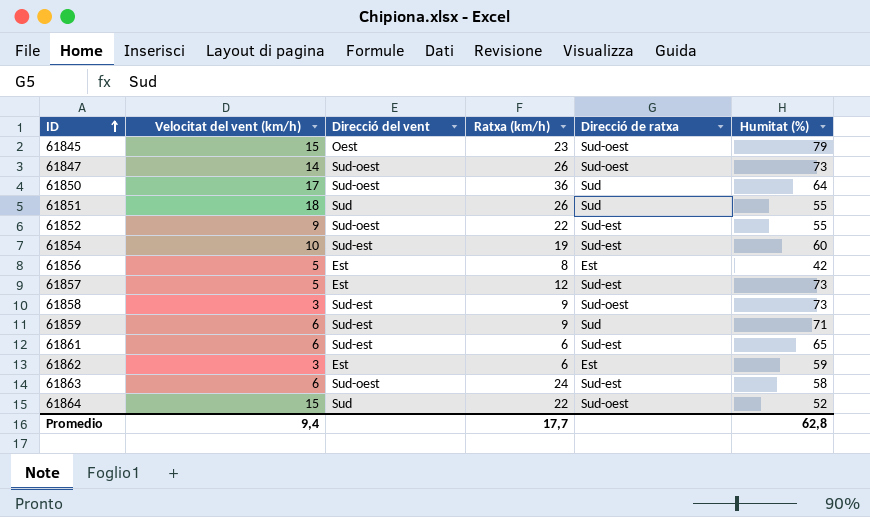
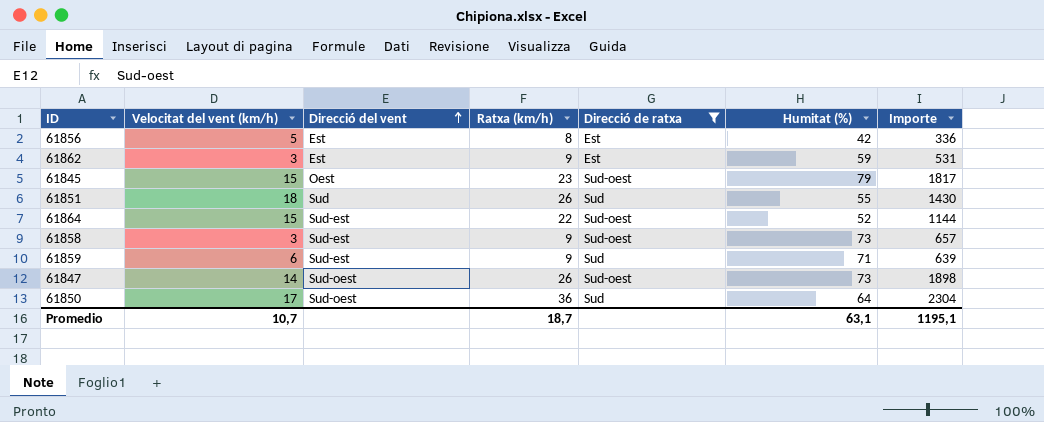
filter: none -> Direcció de ratxa != Sud-est
row order: ID ascending -> Direcció del vent ascending
column Importe | formula: none -> [Ratxa (km/h)] * [Humitat (%)]
61862 | Ratxa (km/h): 6 -> 9
61864 | Direcció del vent: Sud -> Sud-est
Promedio | Velocitat del vent (km/h): 9,4 -> 10,7
Promedio | Ratxa (km/h): 17,7 -> 18,7
Promedio | Humitat (%): 62,8 -> 63,1

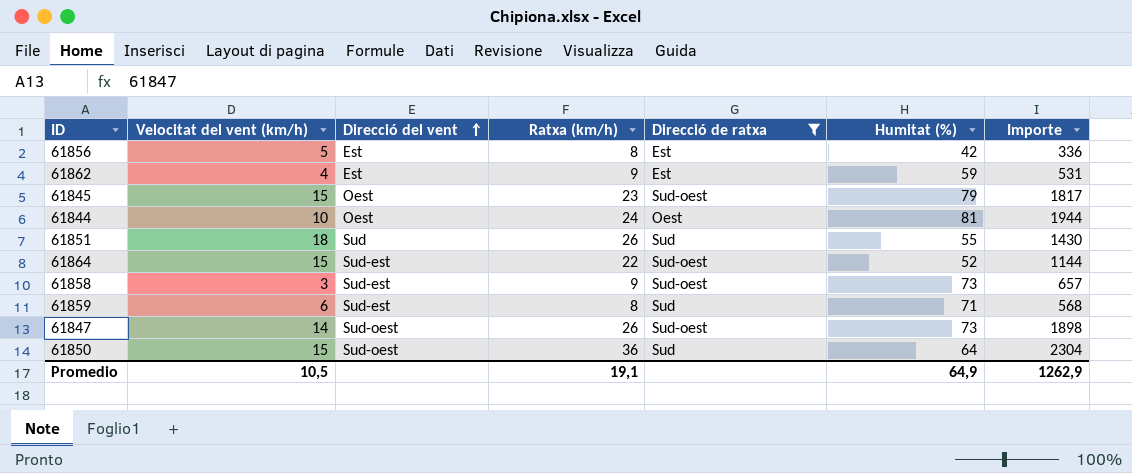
61862 | Velocitat del vent (km/h): 3 -> 4
row 61844: none -> 10 | Oest | 24 | Oest | 81 | 1944
61859 | Ratxa (km/h): 9 -> 8
61859 | Importe: 639 -> 568
61850 | Velocitat del vent (km/h): 17 -> 15
Promedio | Velocitat del vent (km/h): 10,7 -> 10,5
Promedio | Ratxa (km/h): 18,7 -> 19,1
Promedio | Humitat (%): 63,1 -> 64,9
Promedio | Importe: 1195,1 -> 1262,9

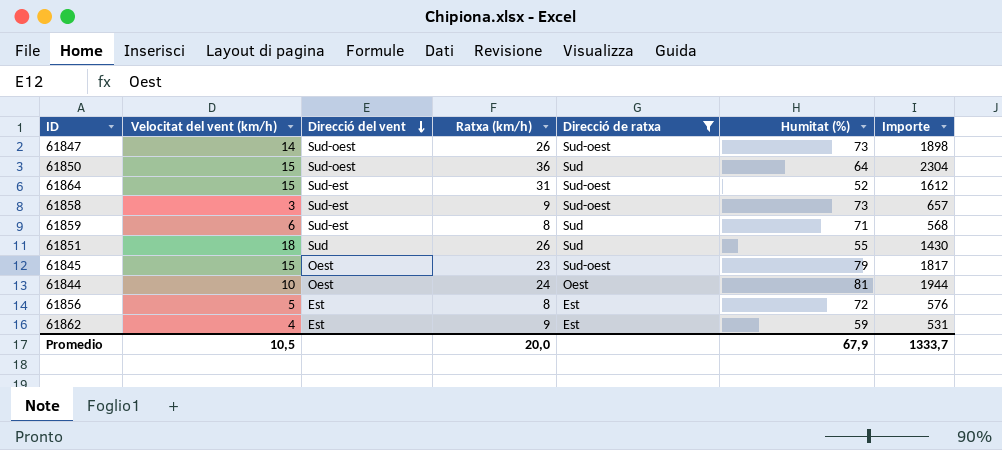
row order: Direcció del vent ascending -> Direcció del vent descending
61864 | Ratxa (km/h): 22 -> 31
61864 | Importe: 1144 -> 1612
61856 | Humitat (%): 42 -> 72
61856 | Importe: 336 -> 576
Promedio | Ratxa (km/h): 19,1 -> 20,0
Promedio | Humitat (%): 64,9 -> 67,9
Promedio | Importe: 1262,9 -> 1333,7

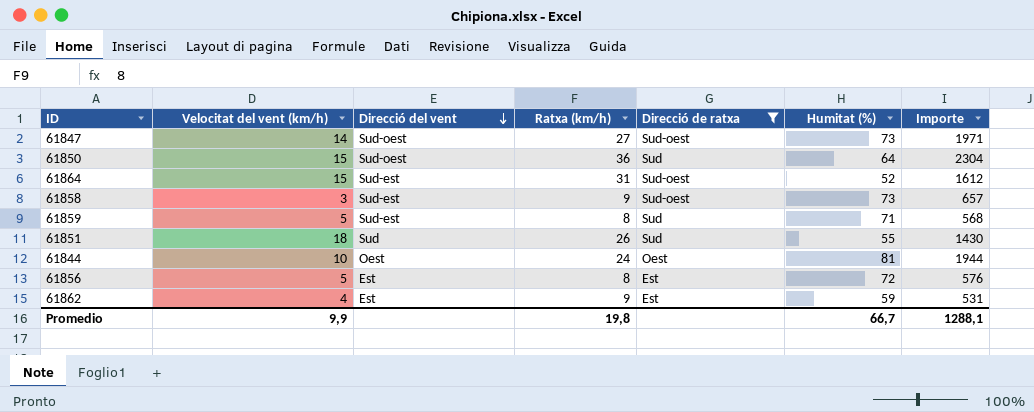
row 61845: 15 | Oest | 23 | Sud-oest | 79 | 1817 -> none
61847 | Ratxa (km/h): 26 -> 27
61847 | Importe: 1898 -> 1971
61859 | Velocitat del vent (km/h): 6 -> 5
Promedio | Velocitat del vent (km/h): 10,5 -> 9,9
Promedio | Ratxa (km/h): 20,0 -> 19,8
Promedio | Humitat (%): 67,9 -> 66,7
Promedio | Importe: 1333,7 -> 1288,1

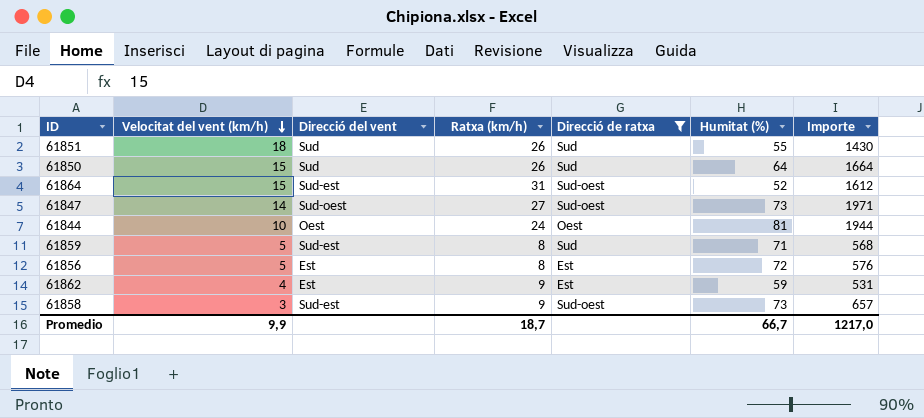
row order: Direcció del vent descending -> Velocitat del vent (km/h) descending
61850 | Direcció del vent: Sud-oest -> Sud
61850 | Ratxa (km/h): 36 -> 26
61850 | Importe: 2304 -> 1664
Promedio | Ratxa (km/h): 19,8 -> 18,7
Promedio | Importe: 1288,1 -> 1217,0

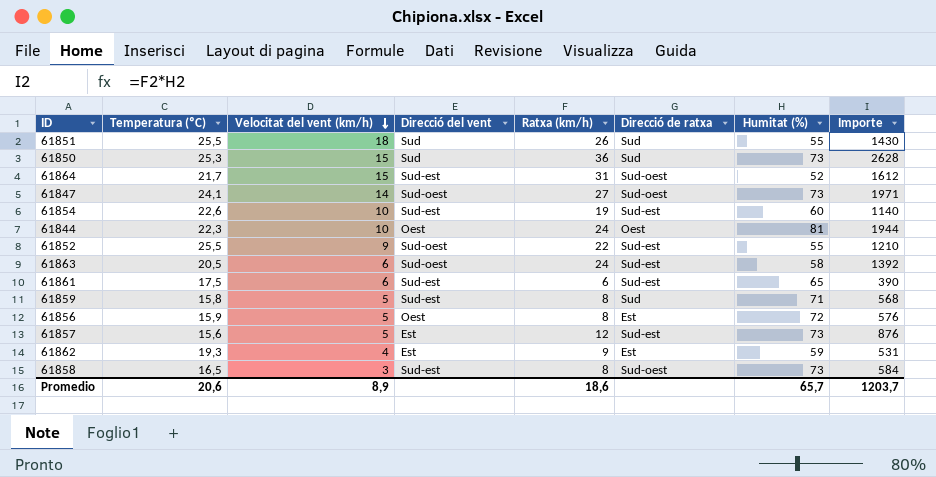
filter: Direcció de ratxa != Sud-est -> none
column Temperatura (ºC) | position: none -> 2
61850 | Ratxa (km/h): 26 -> 36
61850 | Humitat (%): 64 -> 73
61850 | Importe: 1664 -> 2628
61856 | Direcció del vent: Est -> Oest
61858 | Ratxa (km/h): 9 -> 8
61858 | Importe: 657 -> 584
Promedio | Velocitat del vent (km/h): 9,9 -> 8,9
Promedio | Ratxa (km/h): 18,7 -> 18,6
Promedio | Humitat (%): 66,7 -> 65,7
Promedio | Importe: 1217,0 -> 1203,7

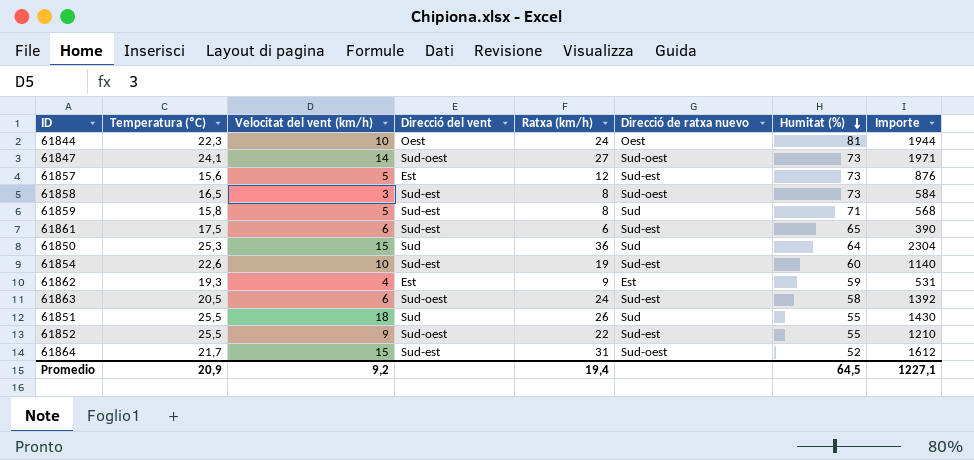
row order: Velocitat del vent (km/h) descending -> Humitat (%) descending
column name: Direcció de ratxa -> Direcció de ratxa nuevo
row 61856: 15,9 | 5 | Oest | 8 | Est | 72 | 576 -> none
61850 | Humitat (%): 73 -> 64
61850 | Importe: 2628 -> 2304
Promedio | Temperatura (ºC): 20,6 -> 20,9
Promedio | Velocitat del vent (km/h): 8,9 -> 9,2
Promedio | Ratxa (km/h): 18,6 -> 19,4
Promedio | Humitat (%): 65,7 -> 64,5
Promedio | Importe: 1203,7 -> 1227,1

